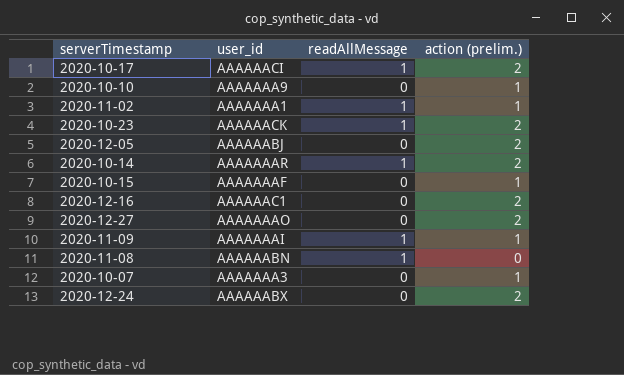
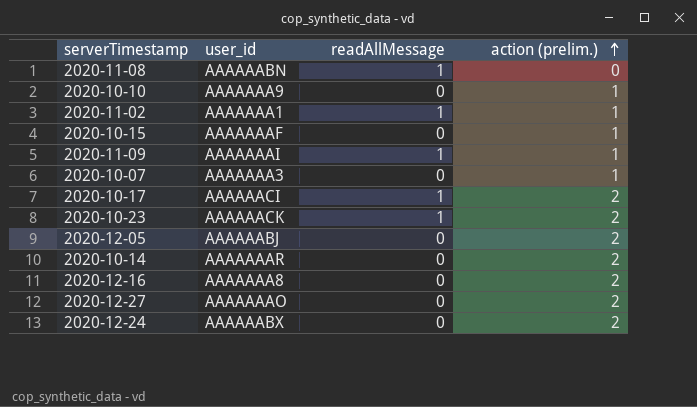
row order: none -> action (prelim.) ascending
2020-10-14 | readAllMessage: 1 -> 0
2020-12-16 | user_id: AAAAAAC1 -> AAAAAAA8

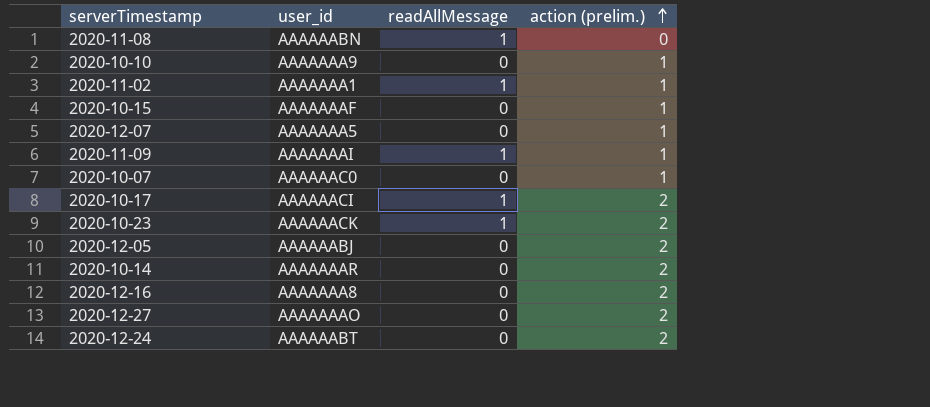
row 2020-12-07: none -> AAAAAAA5 | 0 | 1
2020-10-07 | user_id: AAAAAAA3 -> AAAAAAC0
2020-12-24 | user_id: AAAAAABX -> AAAAAABT

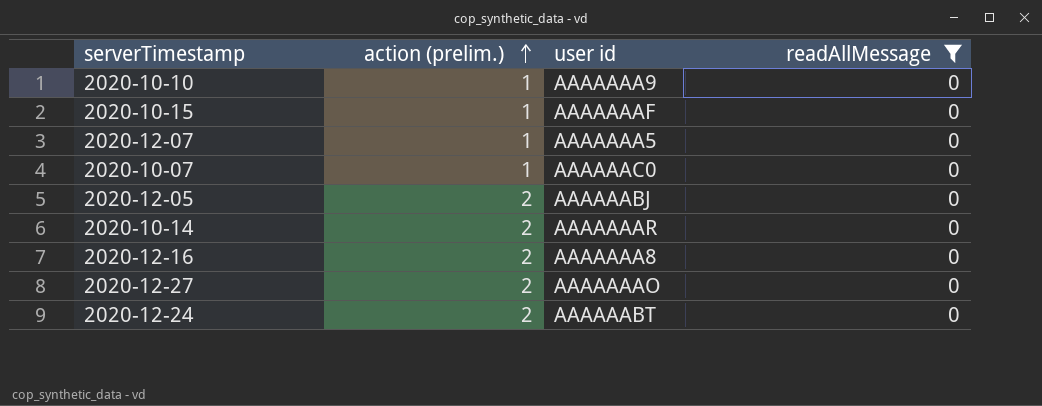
filter: none -> readAllMessage = 0
column action (prelim.) | position: 4 -> 2
column name: user_id -> user id

